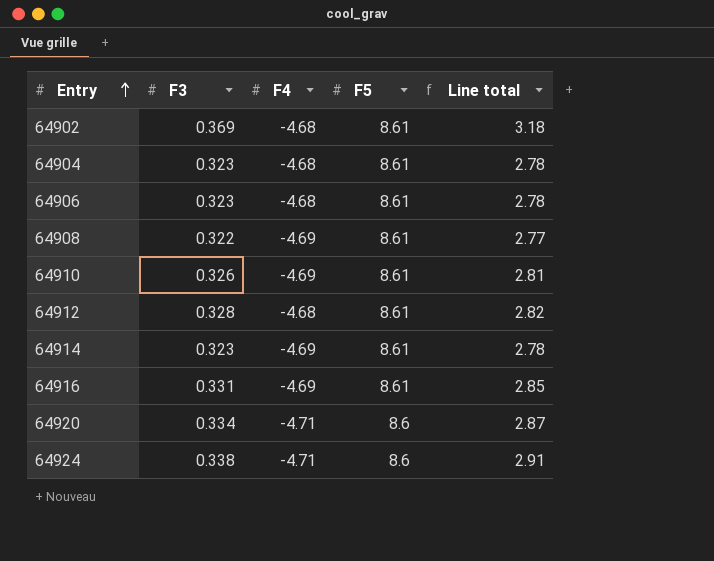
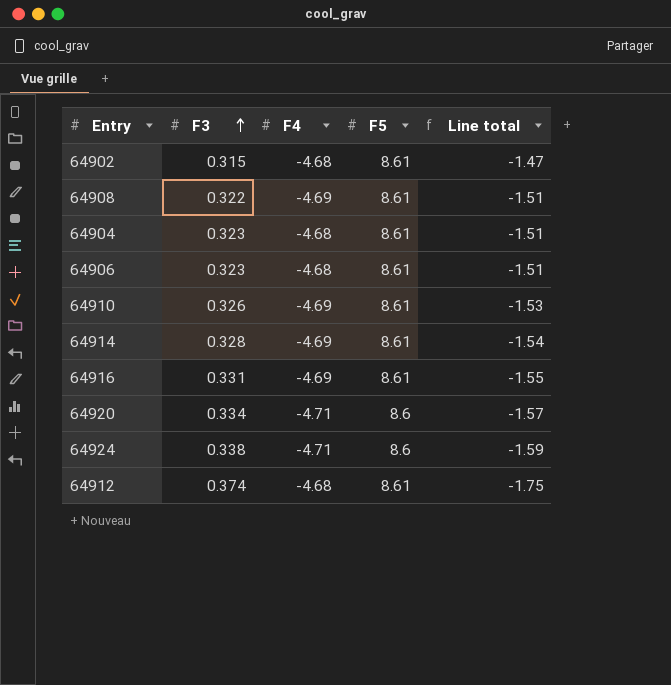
row order: Entry ascending -> F3 ascending
column Line total | formula: [F3] * [F5] -> [F3] * [F4]
64902 | F3: 0.369 -> 0.315
64914 | F3: 0.323 -> 0.328
64912 | F3: 0.328 -> 0.374

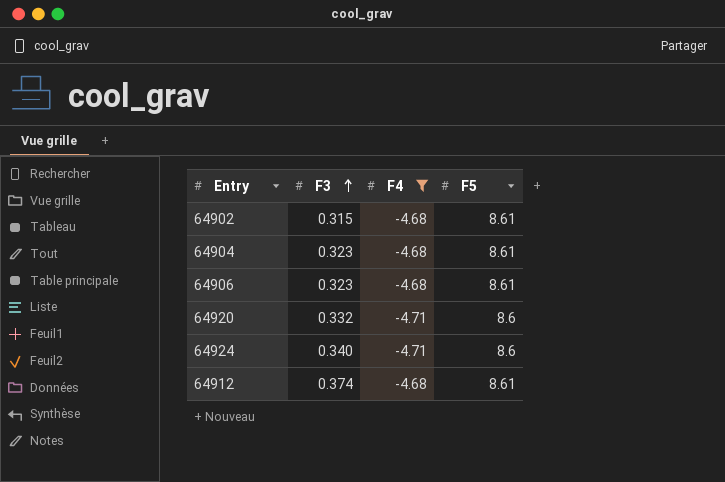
filter: none -> F4 != -4.69
column Line total | formula: [F3] * [F4] -> none
64920 | F3: 0.334 -> 0.332
64924 | F3: 0.338 -> 0.340

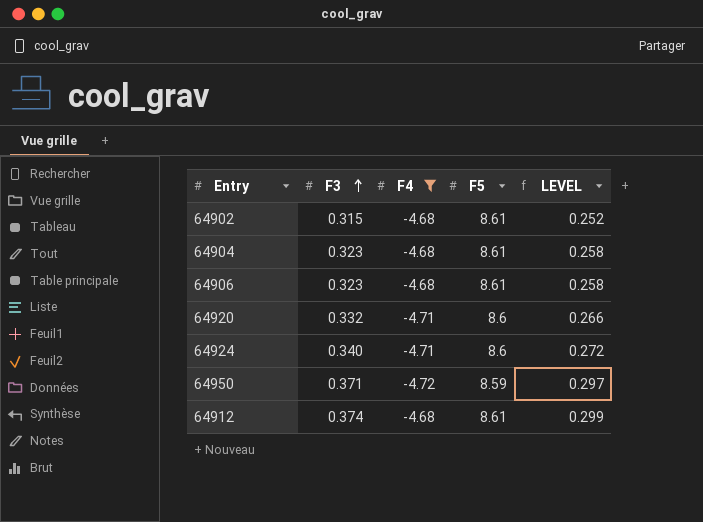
column LEVEL | formula: none -> [F3] * 0.8
row 64950: none -> 0.371 | -4.72 | 8.59 | 0.297

